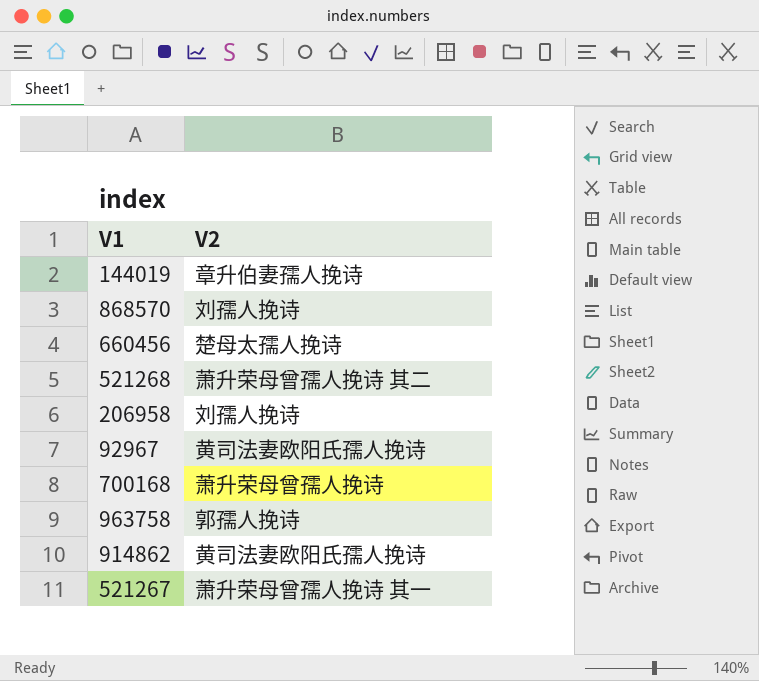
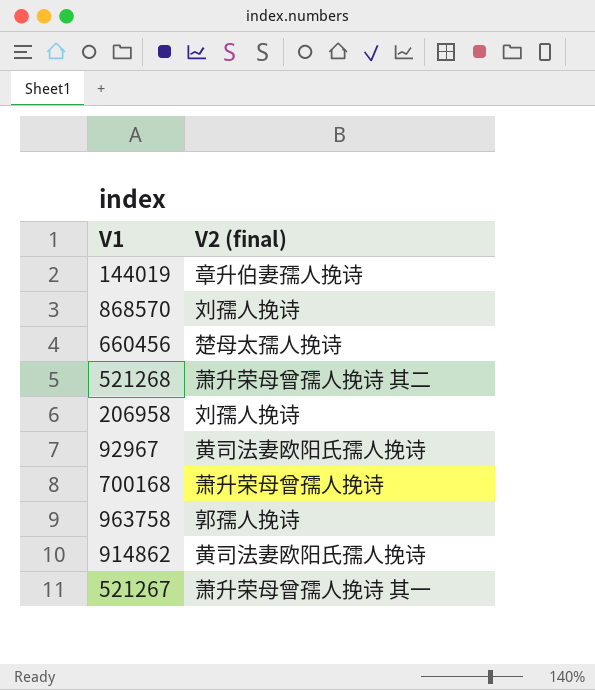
column name: V2 -> V2 (final)

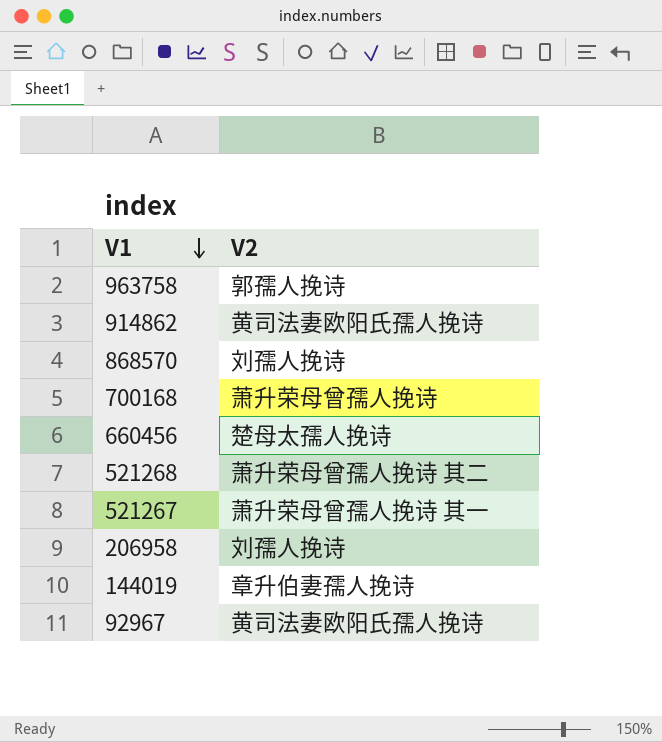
row order: none -> V1 descending
column name: V2 (final) -> V2

